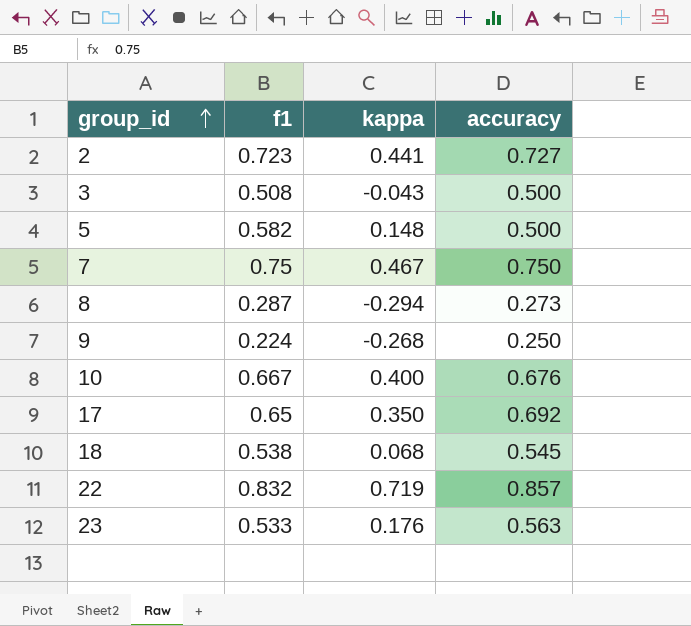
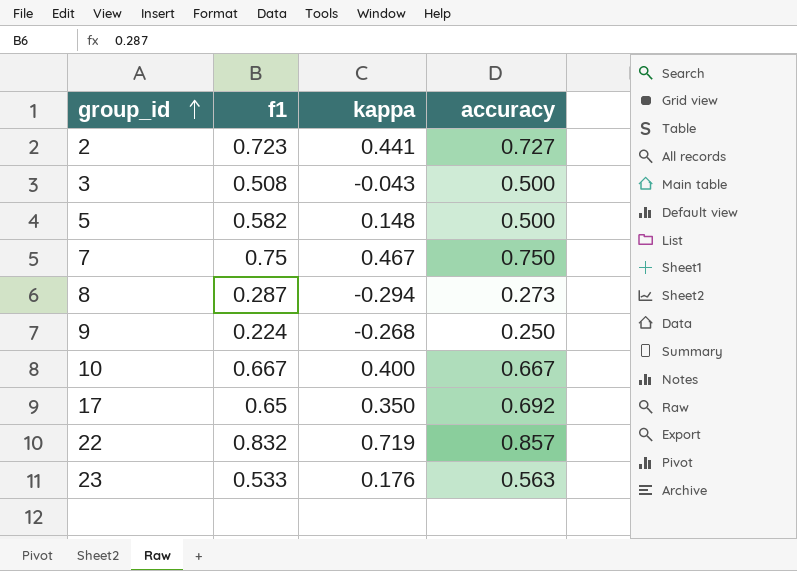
row 18: 0.538 | 0.068 | 0.545 -> none
10 | accuracy: 0.676 -> 0.667

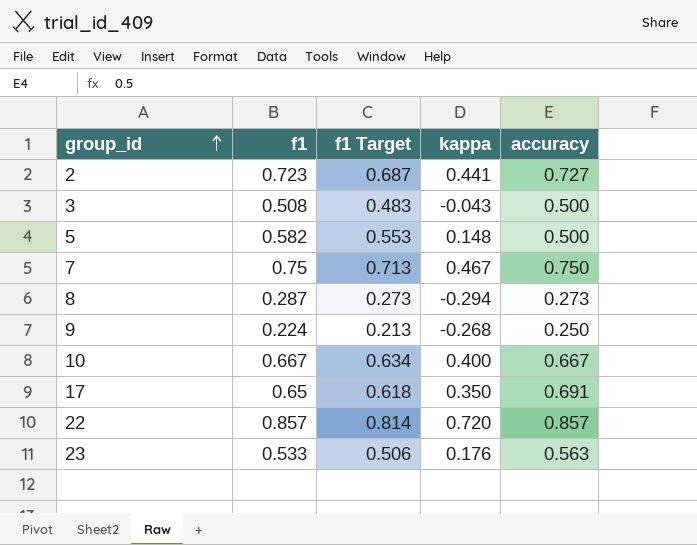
column f1 Target | formula: none -> [f1] * 0.95
17 | accuracy: 0.692 -> 0.691
22 | f1: 0.832 -> 0.857
22 | kappa: 0.719 -> 0.720

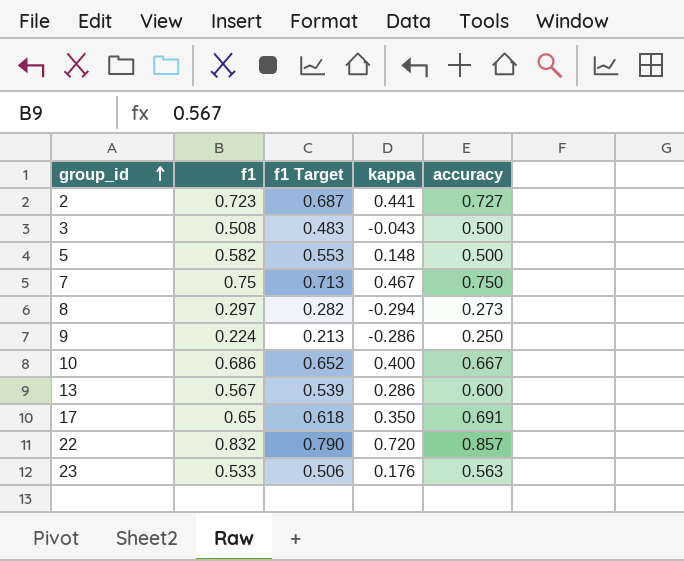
8 | f1: 0.287 -> 0.297
8 | f1 Target: 0.273 -> 0.282
9 | kappa: -0.268 -> -0.286
10 | f1: 0.667 -> 0.686
10 | f1 Target: 0.634 -> 0.652
row 13: none -> 0.567 | 0.539 | 0.286 | 0.600
22 | f1: 0.857 -> 0.832
22 | f1 Target: 0.814 -> 0.790

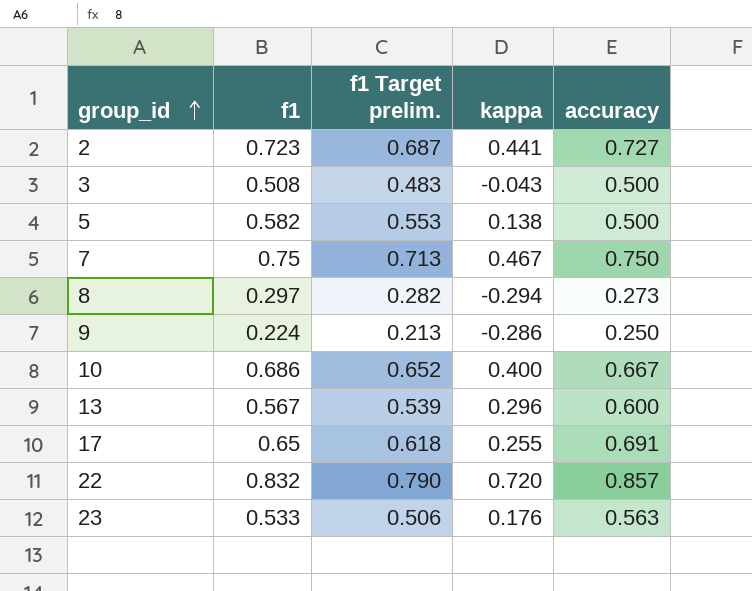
column name: f1 Target -> f1 Target prelim.
5 | kappa: 0.148 -> 0.138
13 | kappa: 0.286 -> 0.296
17 | kappa: 0.350 -> 0.255

